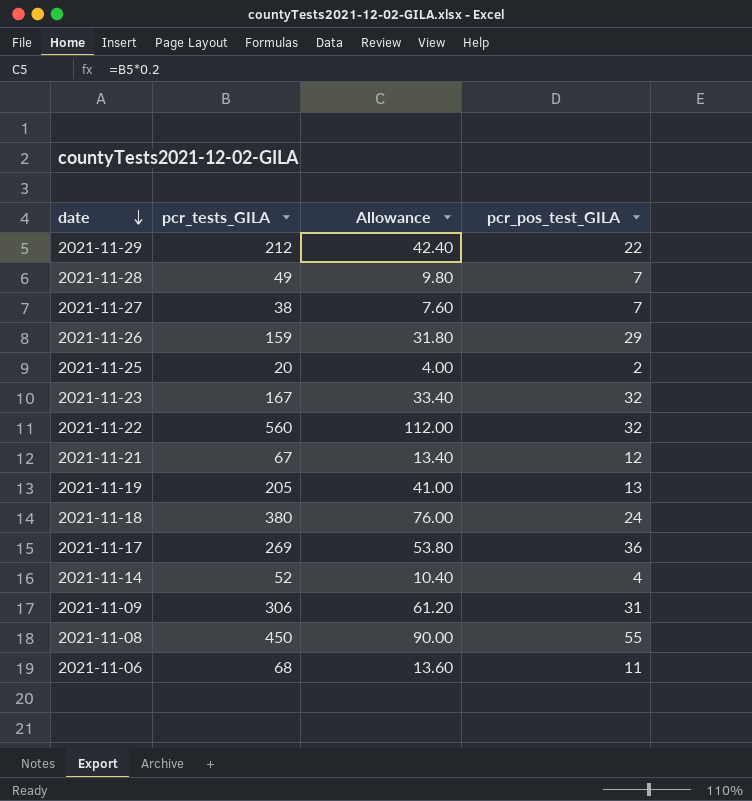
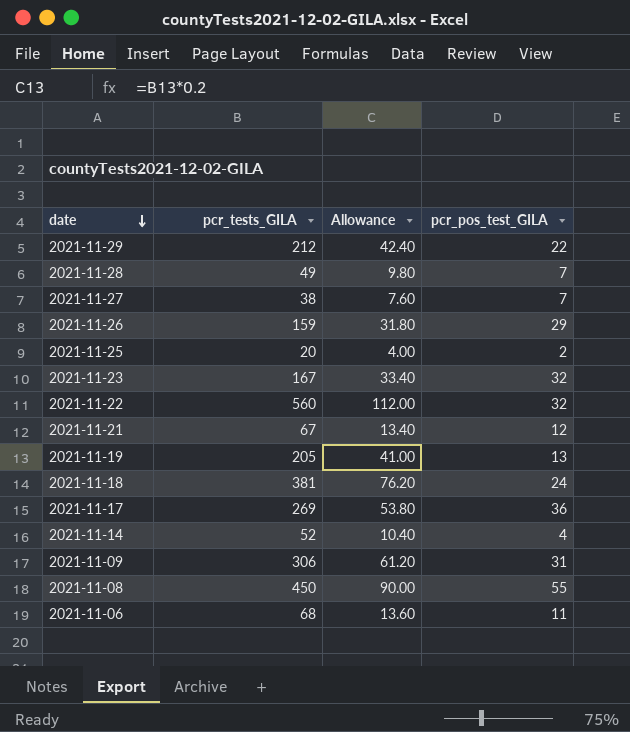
2021-11-18 | pcr_tests_GILA: 380 -> 381
2021-11-18 | Allowance: 76.00 -> 76.20

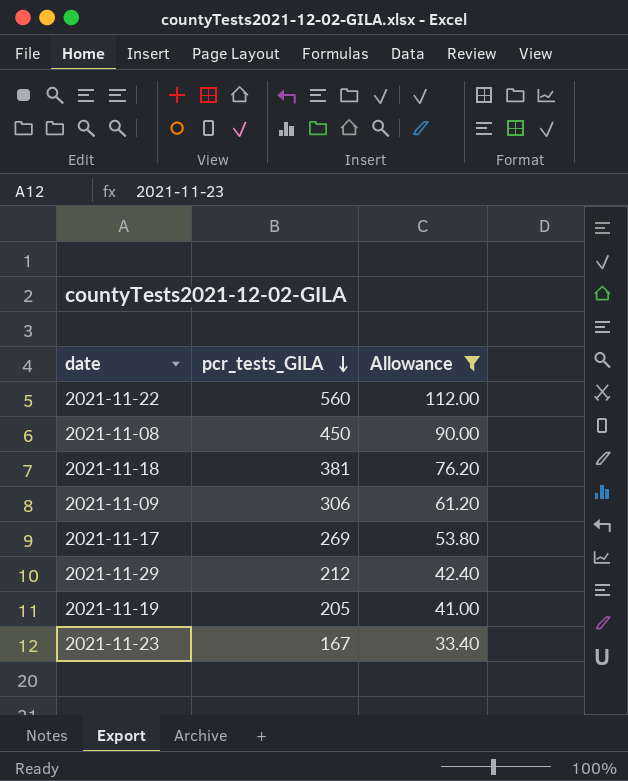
filter: none -> Allowance >= 33.40
row order: date descending -> pcr_tests_GILA descending
column pcr_pos_test_GILA | position: 4 -> none

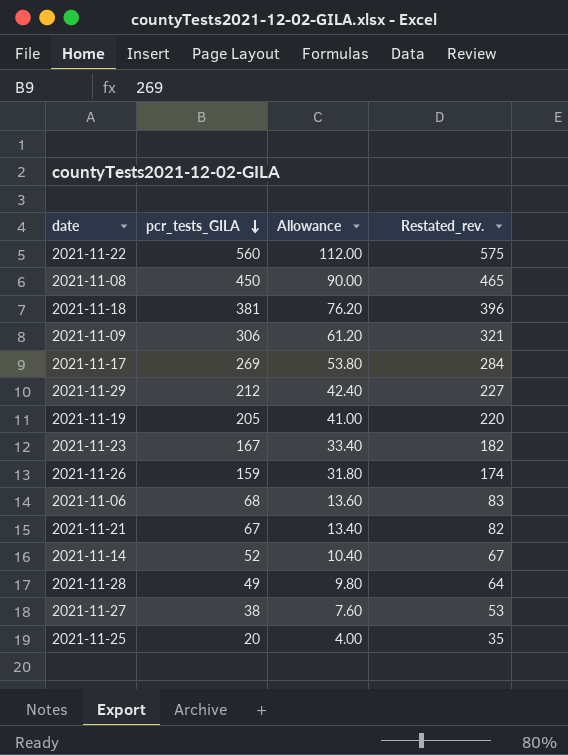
filter: Allowance >= 33.40 -> none
column Restated_rev. | formula: none -> [pcr_tests_GILA] + 15

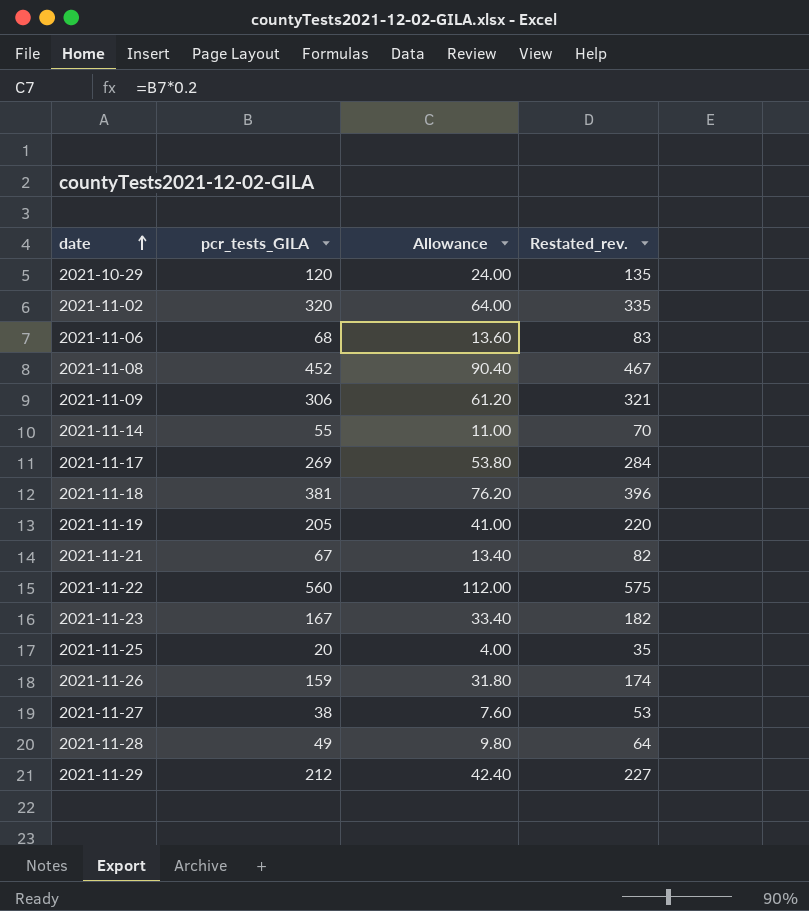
row order: pcr_tests_GILA descending -> date ascending
row 2021-10-29: none -> 120 | 24.00 | 135
row 2021-11-02: none -> 320 | 64.00 | 335
2021-11-08 | pcr_tests_GILA: 450 -> 452
2021-11-08 | Allowance: 90.00 -> 90.40
2021-11-08 | Restated_rev.: 465 -> 467
2021-11-14 | pcr_tests_GILA: 52 -> 55
2021-11-14 | Allowance: 10.40 -> 11.00
2021-11-14 | Restated_rev.: 67 -> 70

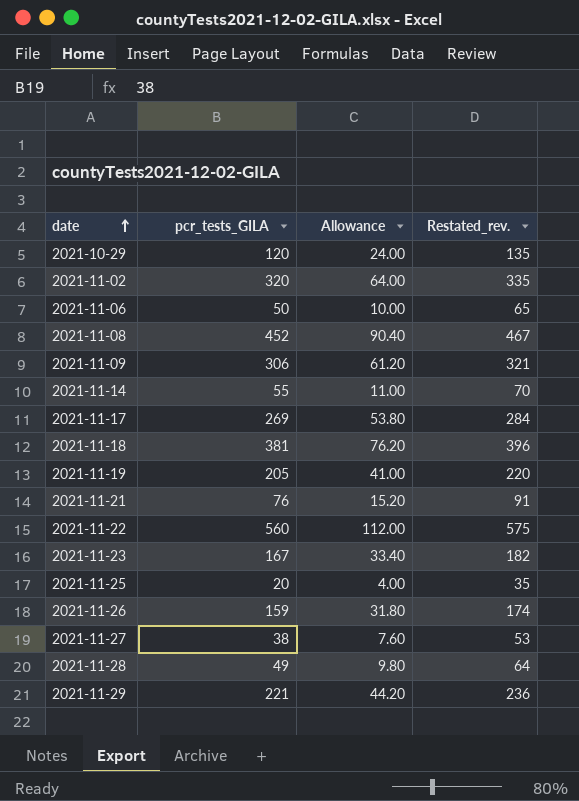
2021-11-06 | pcr_tests_GILA: 68 -> 50
2021-11-06 | Allowance: 13.60 -> 10.00
2021-11-06 | Restated_rev.: 83 -> 65
2021-11-21 | pcr_tests_GILA: 67 -> 76
2021-11-21 | Allowance: 13.40 -> 15.20
2021-11-21 | Restated_rev.: 82 -> 91
2021-11-29 | pcr_tests_GILA: 212 -> 221
2021-11-29 | Allowance: 42.40 -> 44.20
2021-11-29 | Restated_rev.: 227 -> 236

